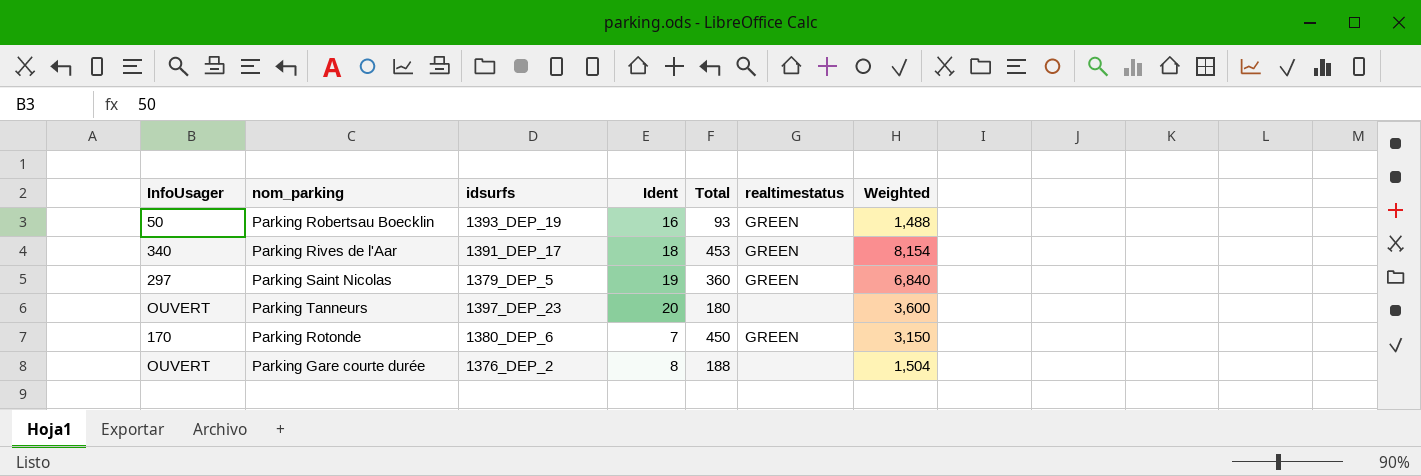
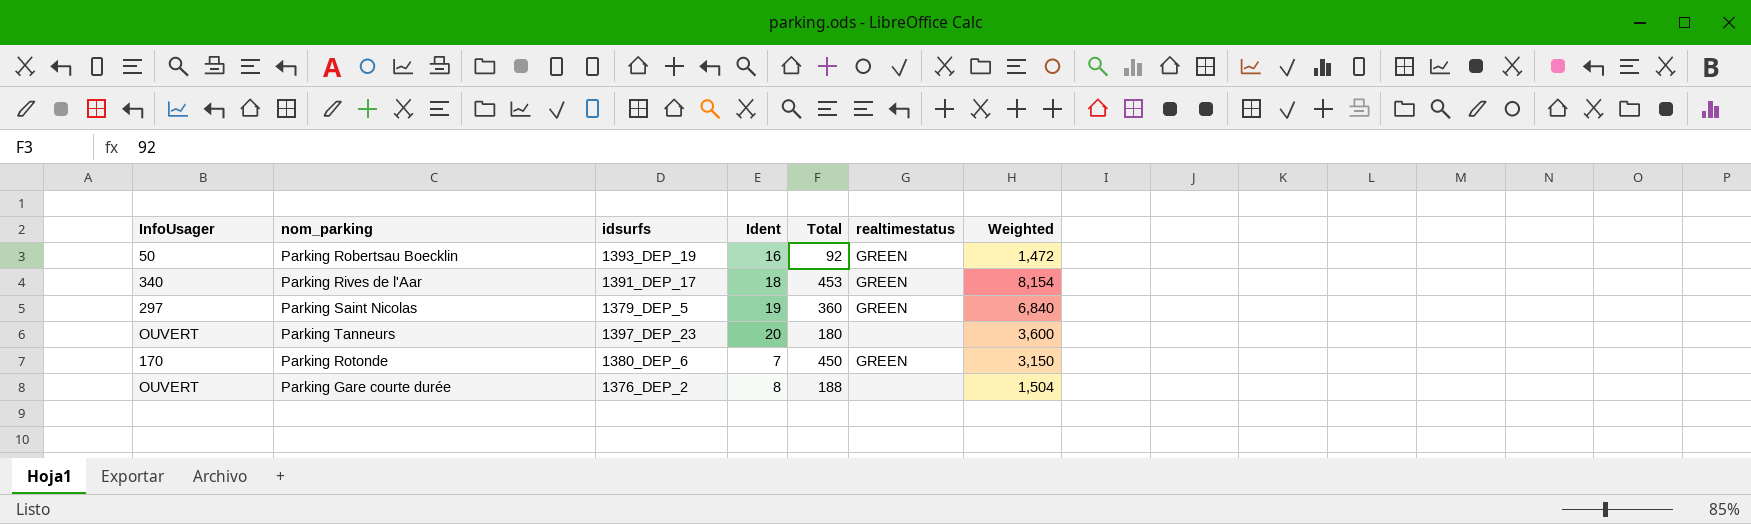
Parking Robertsau Boecklin | Total: 93 -> 92
Parking Robertsau Boecklin | Weighted: 1,488 -> 1,472

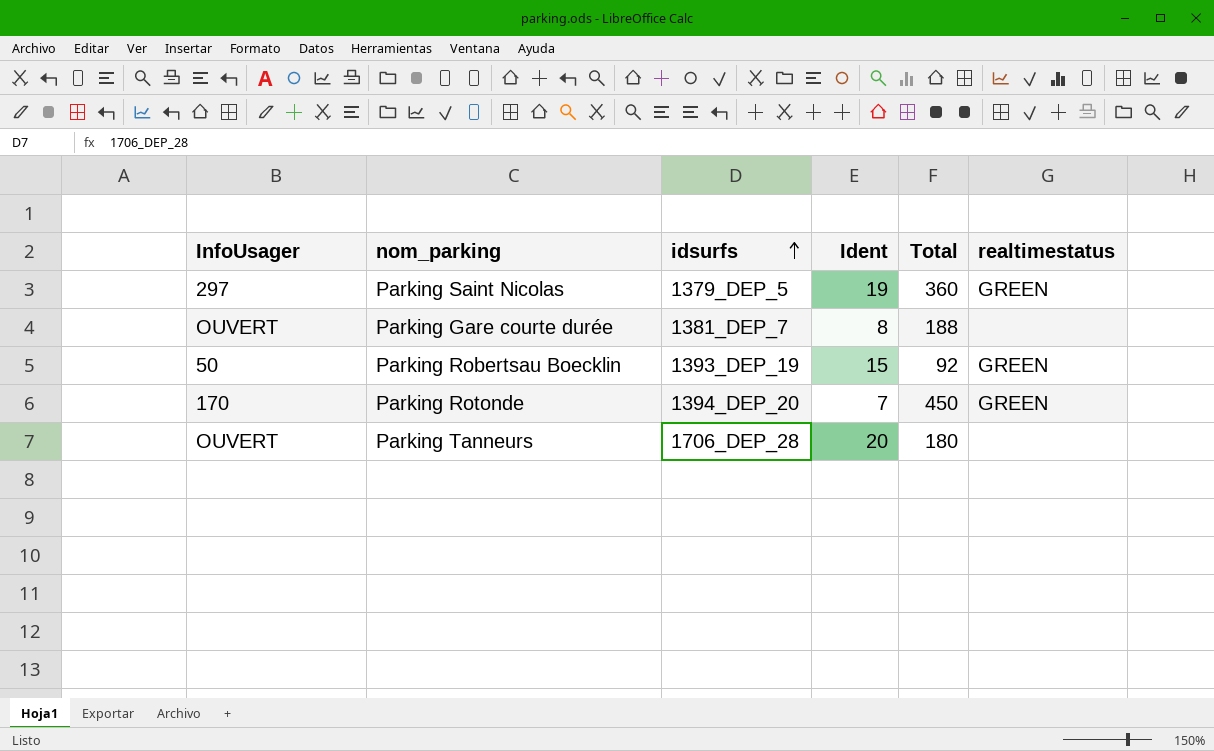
row order: none -> idsurfs ascending
column Weighted | formula: [Ident] * [Total] -> none
row Parking Rives de l'Aar: 340 | 1391_DEP_17 | 18 | 453 | GREEN | 8,154 -> none
Parking Gare courte durée | idsurfs: 1376_DEP_2 -> 1381_DEP_7
Parking Robertsau Boecklin | Ident: 16 -> 15
Parking Rotonde | idsurfs: 1380_DEP_6 -> 1394_DEP_20
Parking Tanneurs | idsurfs: 1397_DEP_23 -> 1706_DEP_28

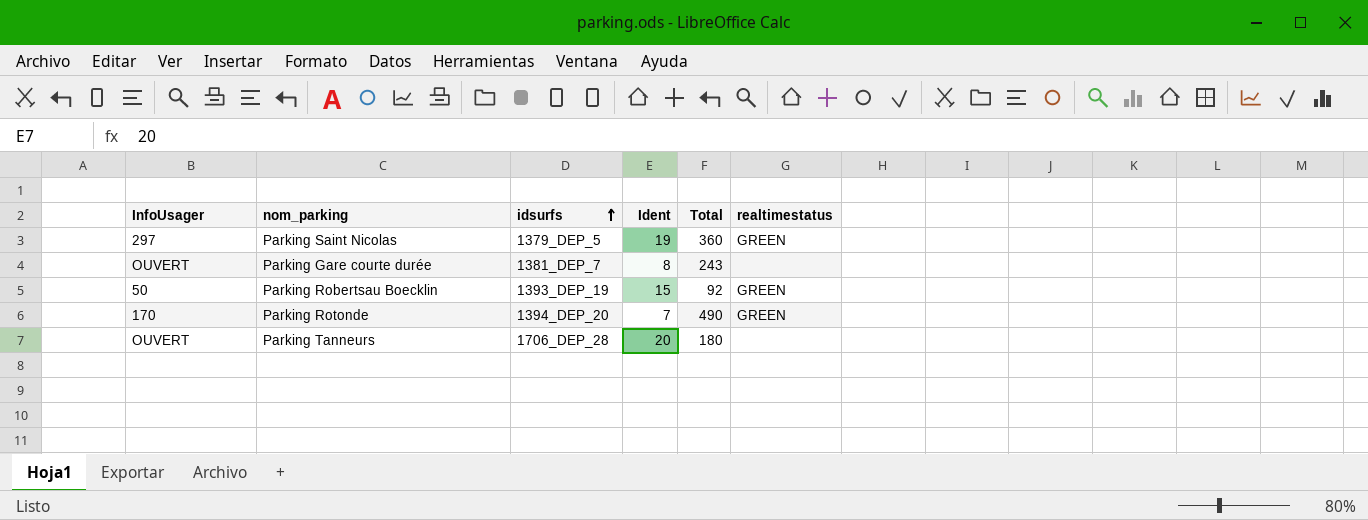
Parking Gare courte durée | Total: 188 -> 243
Parking Rotonde | Total: 450 -> 490

